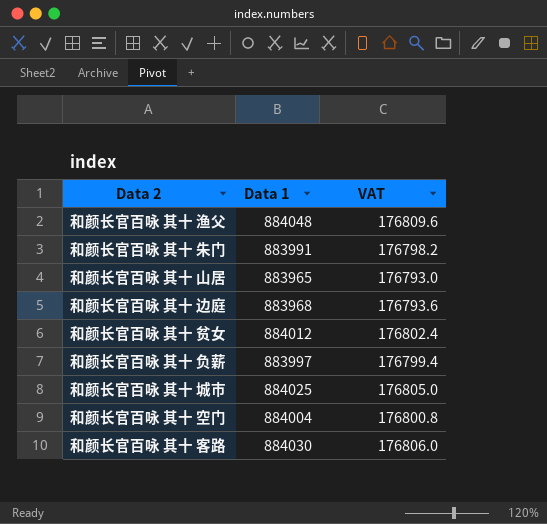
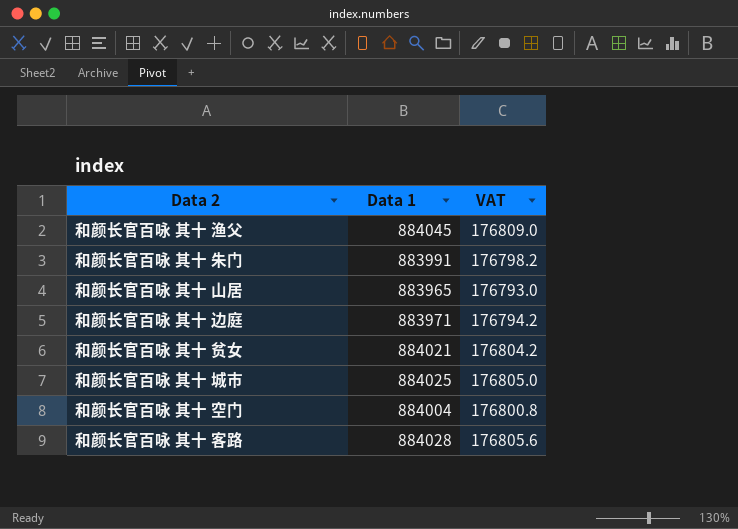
row 和颜长官百咏 其十 负薪: 883997 | 176799.4 -> none
和颜长官百咏 其十 渔父 | Data 1: 884048 -> 884045
和颜长官百咏 其十 渔父 | VAT: 176809.6 -> 176809.0
和颜长官百咏 其十 边庭 | Data 1: 883968 -> 883971
和颜长官百咏 其十 边庭 | VAT: 176793.6 -> 176794.2
和颜长官百咏 其十 贫女 | Data 1: 884012 -> 884021
和颜长官百咏 其十 贫女 | VAT: 176802.4 -> 176804.2
和颜长官百咏 其十 客路 | Data 1: 884030 -> 884028
和颜长官百咏 其十 客路 | VAT: 176806.0 -> 176805.6

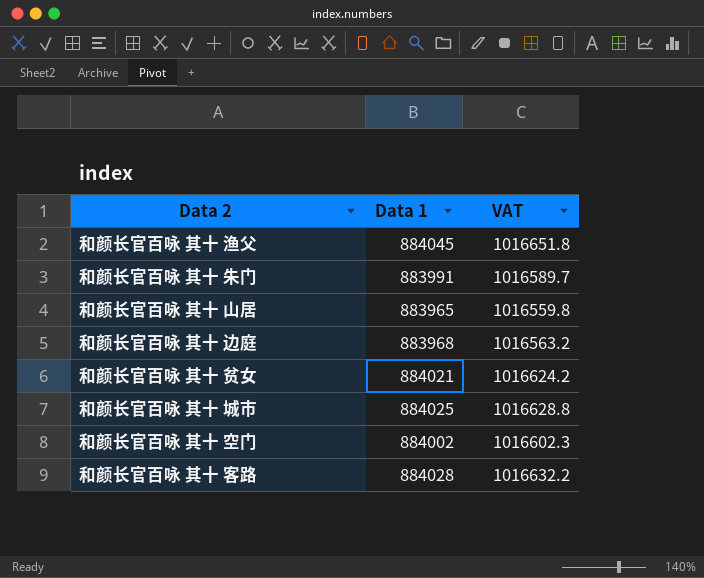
column VAT | formula: [Data 1] * 0.2 -> [Data 1] * 1.15
和颜长官百咏 其十 边庭 | Data 1: 883971 -> 883968
和颜长官百咏 其十 空门 | Data 1: 884004 -> 884002

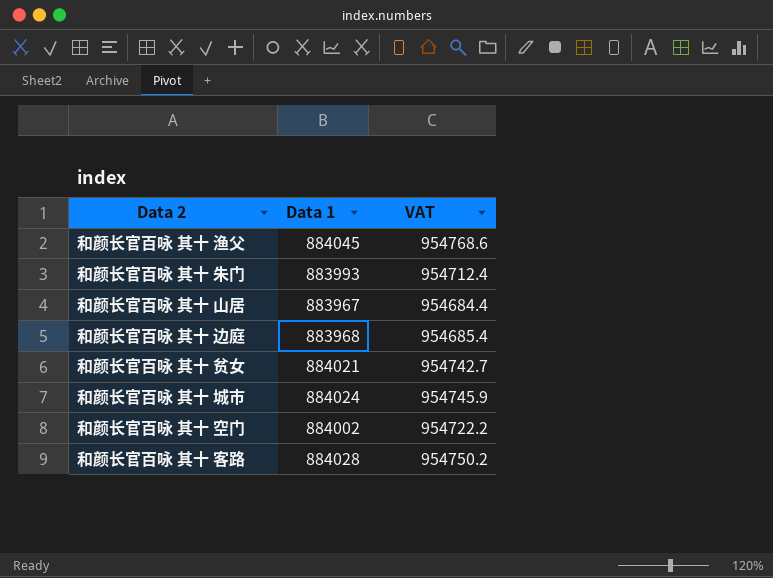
column VAT | formula: [Data 1] * 1.15 -> [Data 1] * 1.08
和颜长官百咏 其十 朱门 | Data 1: 883991 -> 883993
和颜长官百咏 其十 山居 | Data 1: 883965 -> 883967
和颜长官百咏 其十 城市 | Data 1: 884025 -> 884024

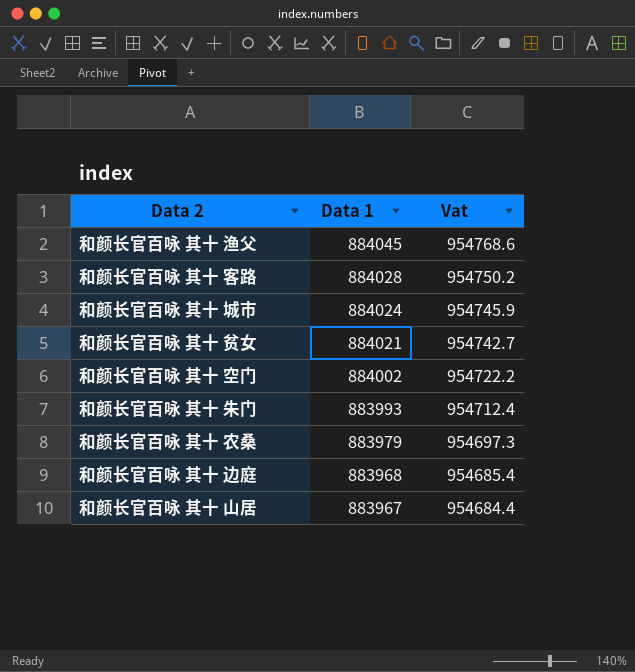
row order: none -> Data 1 descending
column name: VAT -> Vat
row 和颜长官百咏 其十 农桑: none -> 883979 | 954697.3

